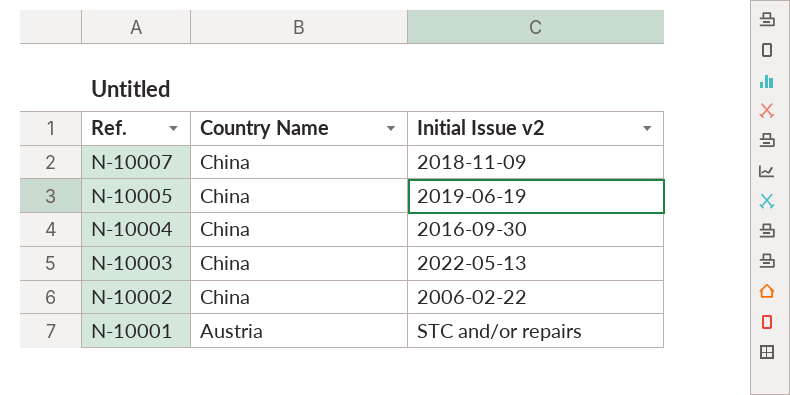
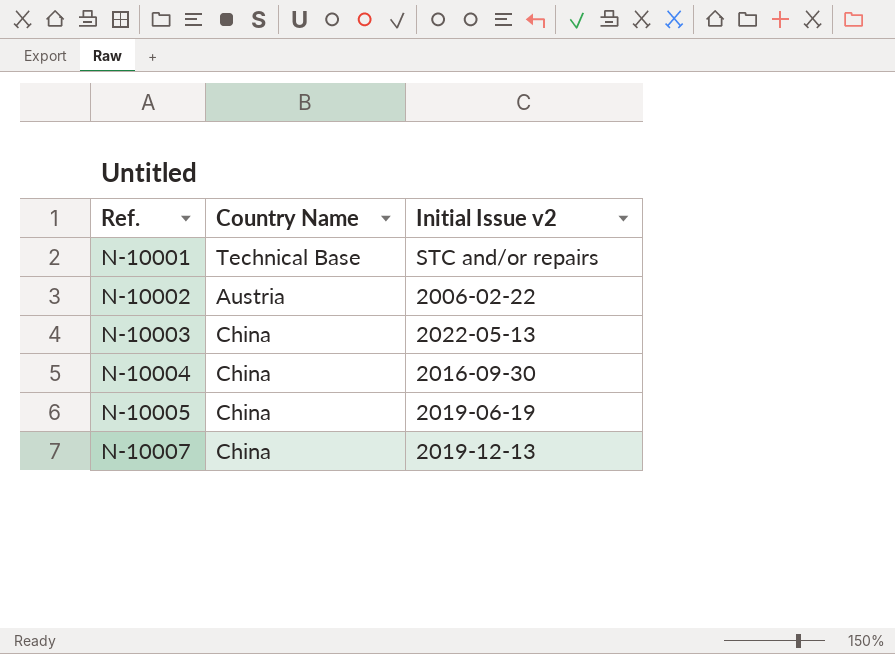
row order: Ref. descending -> Ref. ascending
N-10001 | Country Name: Austria -> Technical Base
N-10002 | Country Name: China -> Austria
N-10007 | Initial Issue v2: 2018-11-09 -> 2019-12-13

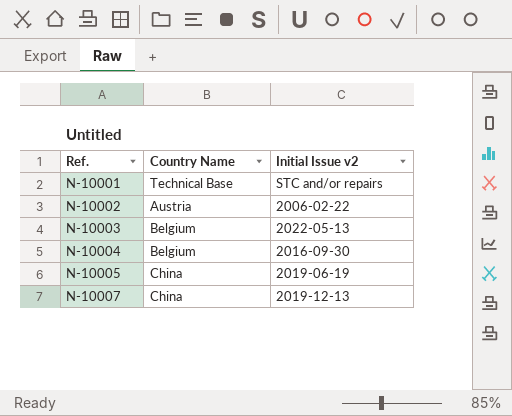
N-10003 | Country Name: China -> Belgium
N-10004 | Country Name: China -> Belgium

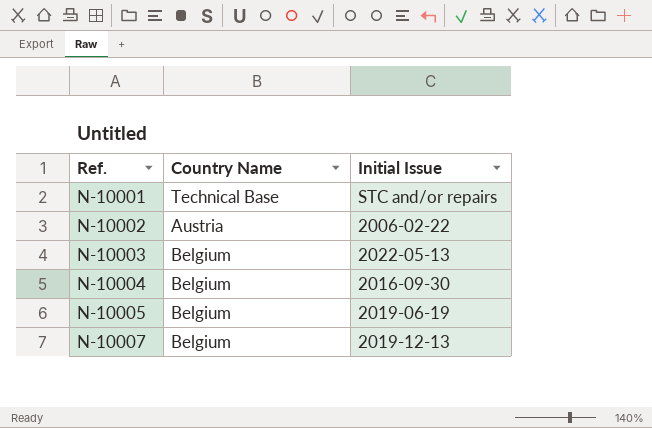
column name: Initial Issue v2 -> Initial Issue
N-10005 | Country Name: China -> Belgium
N-10007 | Country Name: China -> Belgium

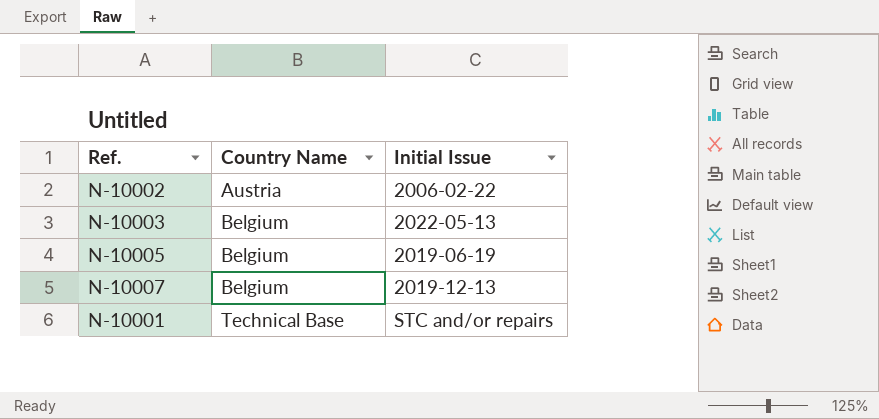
row order: Ref. ascending -> Country Name ascending
row N-10004: Belgium | 2016-09-30 -> none

